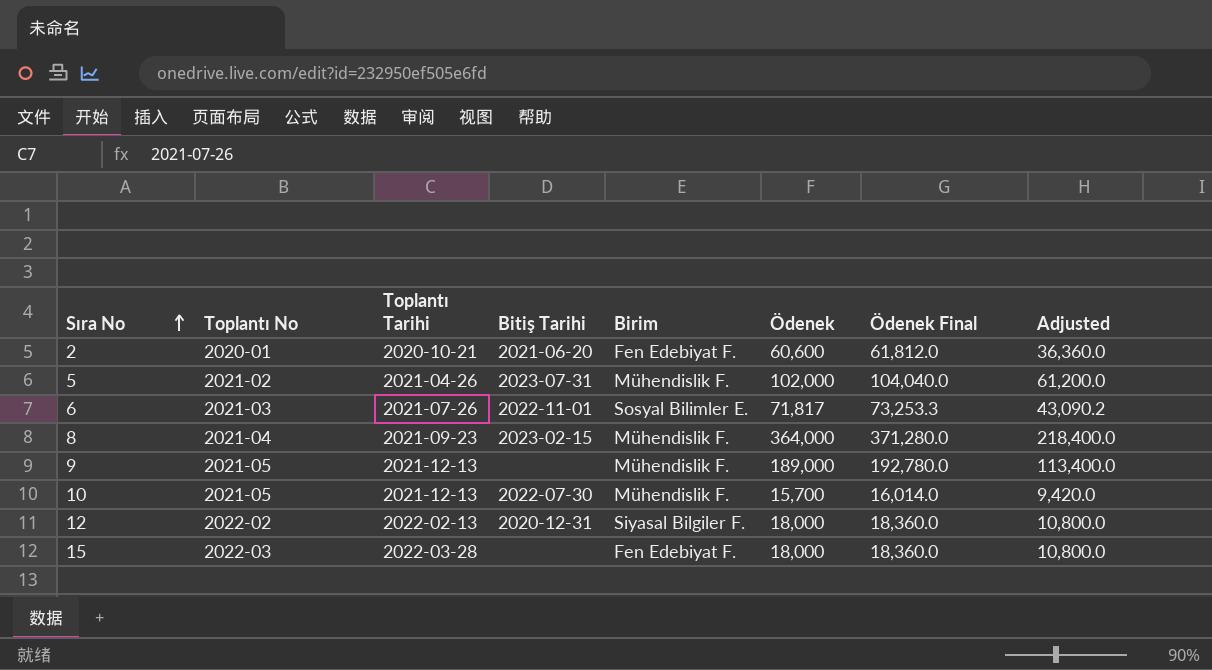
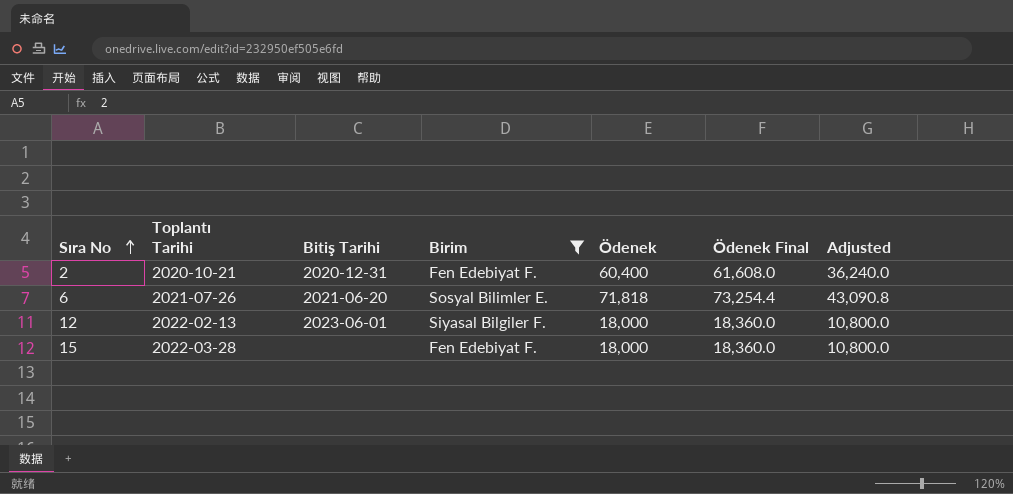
filter: none -> Birim != Mühendislik F.
column Toplantı No | position: 2 -> none
2 | Bitiş Tarihi: 2021-06-20 -> 2020-12-31
2 | Ödenek: 60,600 -> 60,400
2 | Ödenek Final: 61,812.0 -> 61,608.0
2 | Adjusted: 36,360.0 -> 36,240.0
6 | Bitiş Tarihi: 2022-11-01 -> 2021-06-20
6 | Ödenek: 71,817 -> 71,818
6 | Ödenek Final: 73,253.3 -> 73,254.4
6 | Adjusted: 43,090.2 -> 43,090.8
12 | Bitiş Tarihi: 2020-12-31 -> 2023-06-01

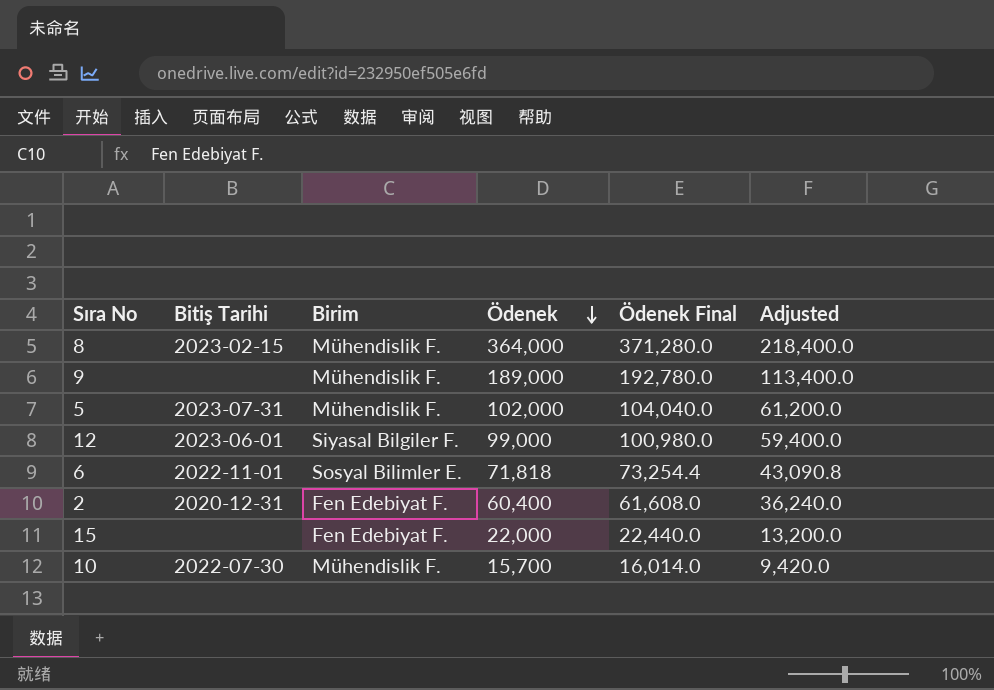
filter: Birim != Mühendislik F. -> none
row order: Sıra No ascending -> Ödenek descending
column Toplantı Tarihi | position: 2 -> none
12 | Ödenek: 18,000 -> 99,000
12 | Ödenek Final: 18,360.0 -> 100,980.0
12 | Adjusted: 10,800.0 -> 59,400.0
6 | Bitiş Tarihi: 2021-06-20 -> 2022-11-01
15 | Ödenek: 18,000 -> 22,000
15 | Ödenek Final: 18,360.0 -> 22,440.0
15 | Adjusted: 10,800.0 -> 13,200.0

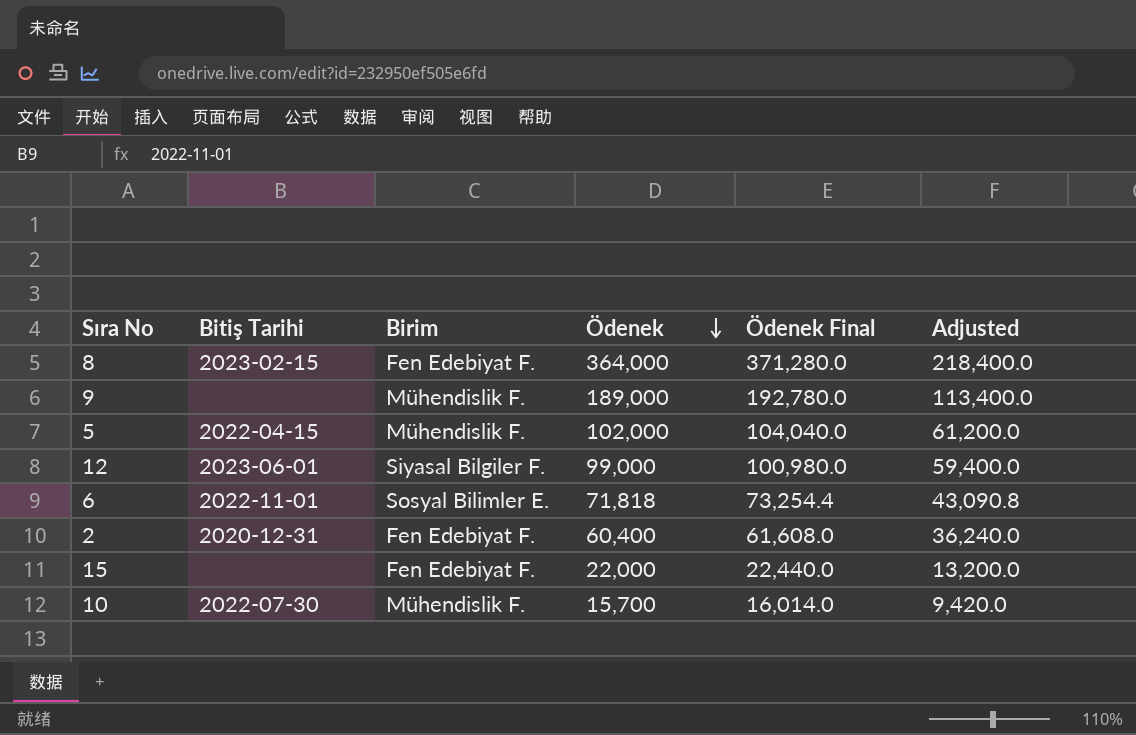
8 | Birim: Mühendislik F. -> Fen Edebiyat F.
5 | Bitiş Tarihi: 2023-07-31 -> 2022-04-15

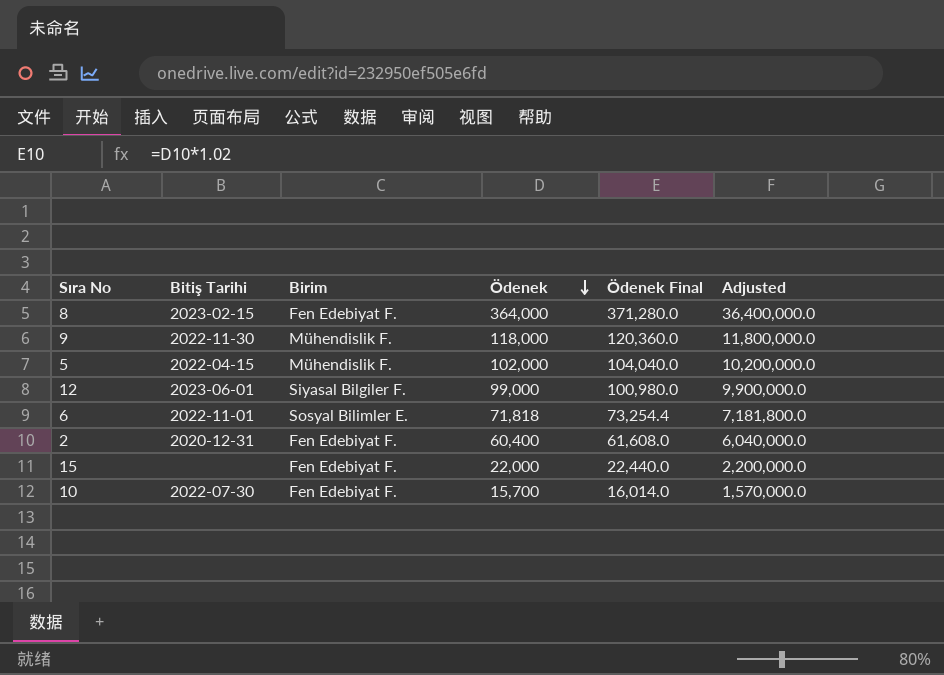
column Adjusted | formula: [Ödenek] * 0.6 -> [Ödenek] * 100
9 | Bitiş Tarihi: none -> 2022-11-30
9 | Ödenek: 189,000 -> 118,000
9 | Ödenek Final: 192,780.0 -> 120,360.0
10 | Birim: Mühendislik F. -> Fen Edebiyat F.

